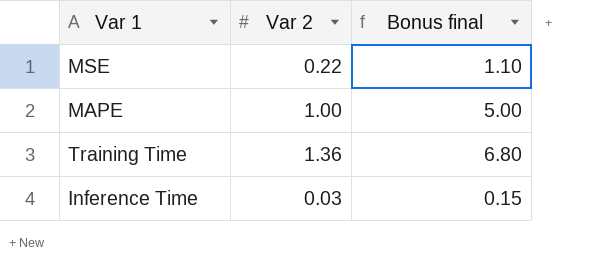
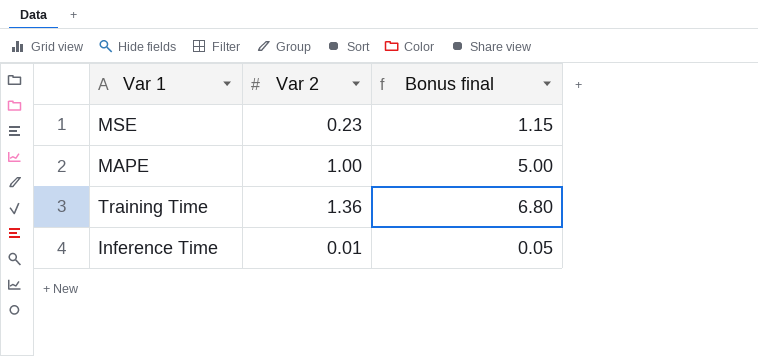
MSE | Var 2: 0.22 -> 0.23
MSE | Bonus final: 1.10 -> 1.15
Inference Time | Var 2: 0.03 -> 0.01
Inference Time | Bonus final: 0.15 -> 0.05

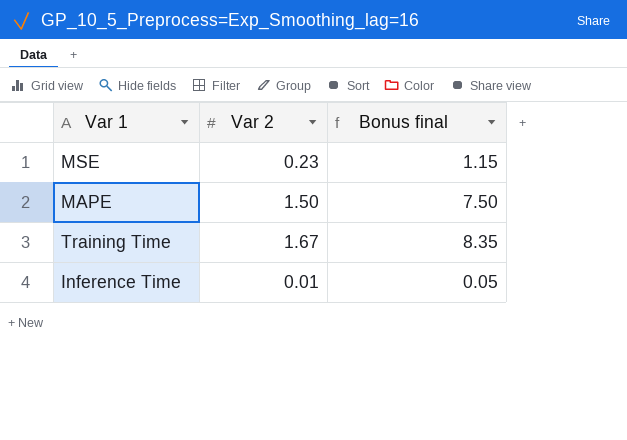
MAPE | Var 2: 1.00 -> 1.50
MAPE | Bonus final: 5.00 -> 7.50
Training Time | Var 2: 1.36 -> 1.67
Training Time | Bonus final: 6.80 -> 8.35

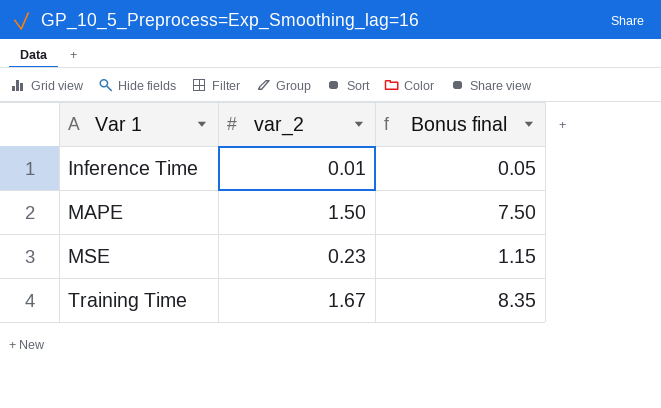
row order: none -> Var 1 ascending
column name: Var 2 -> var_2

